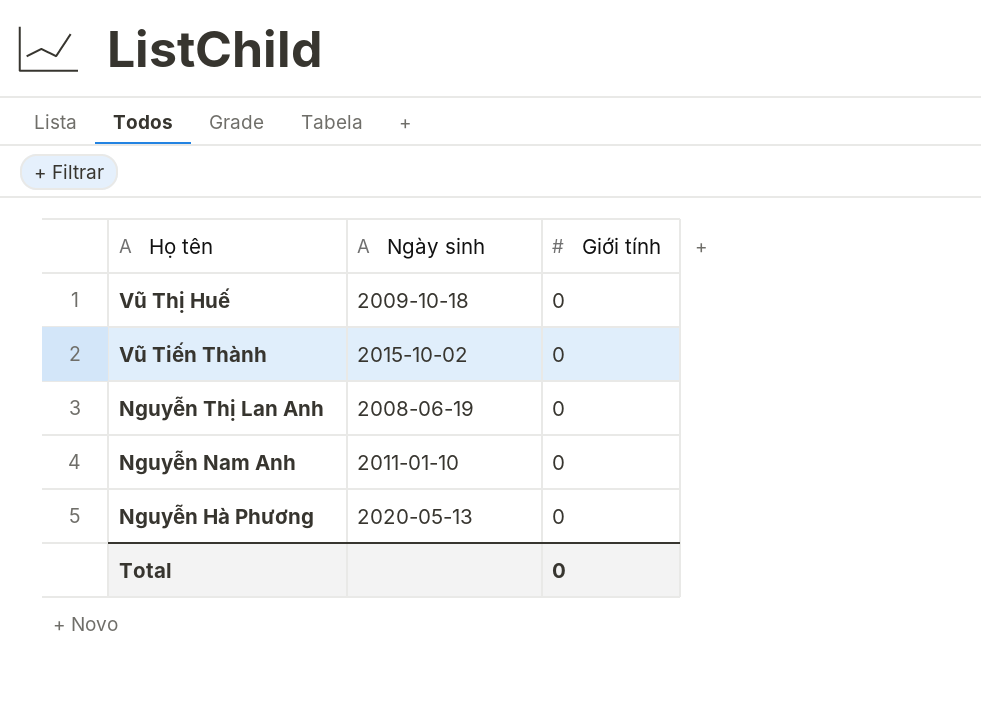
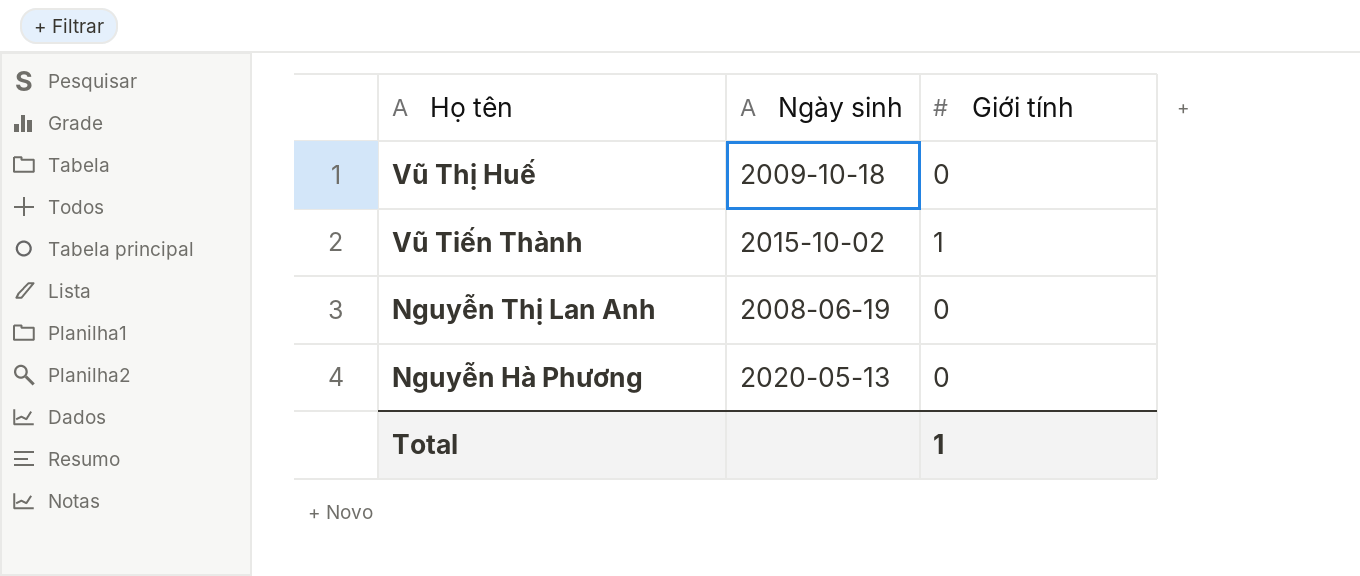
row Nguyễn Nam Anh: 2011-01-10 | 0 -> none
Vũ Tiến Thành | Giới tính: 0 -> 1
Total | Giới tính: 0 -> 1

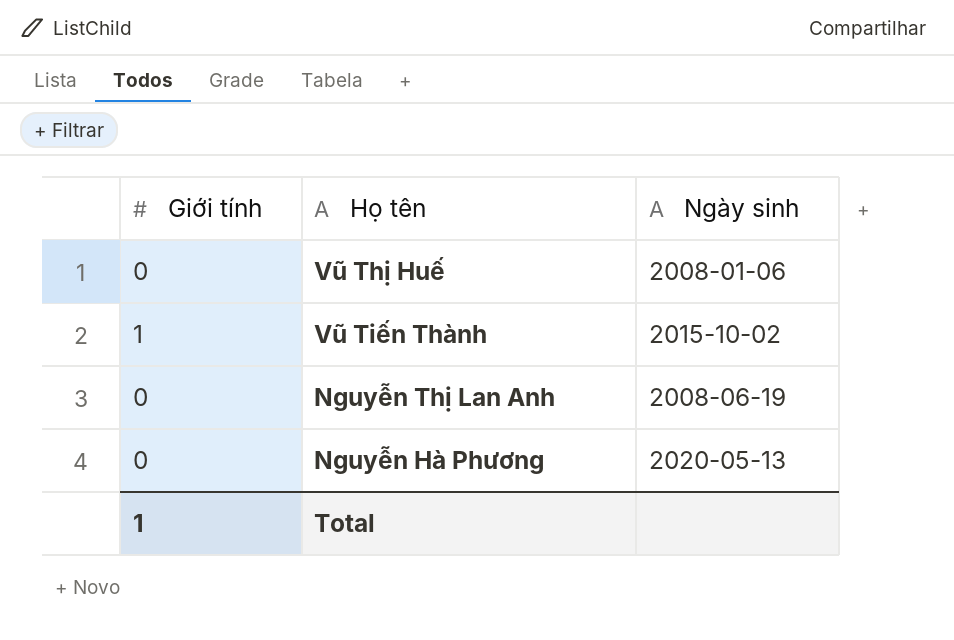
column Giới tính | position: 3 -> 1
Vũ Thị Huế | Ngày sinh: 2009-10-18 -> 2008-01-06

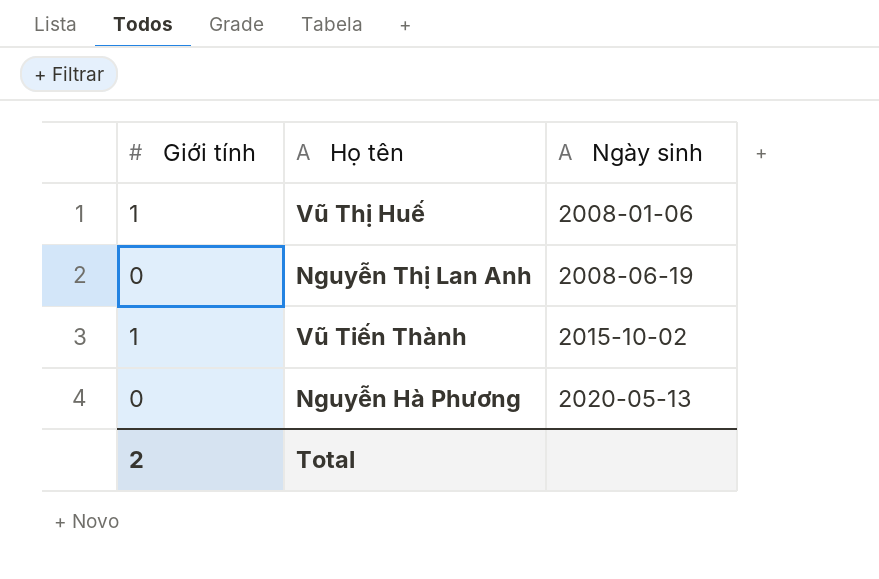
row order: none -> Ngày sinh ascending
Vũ Thị Huế | Giới tính: 0 -> 1
Total | Giới tính: 1 -> 2

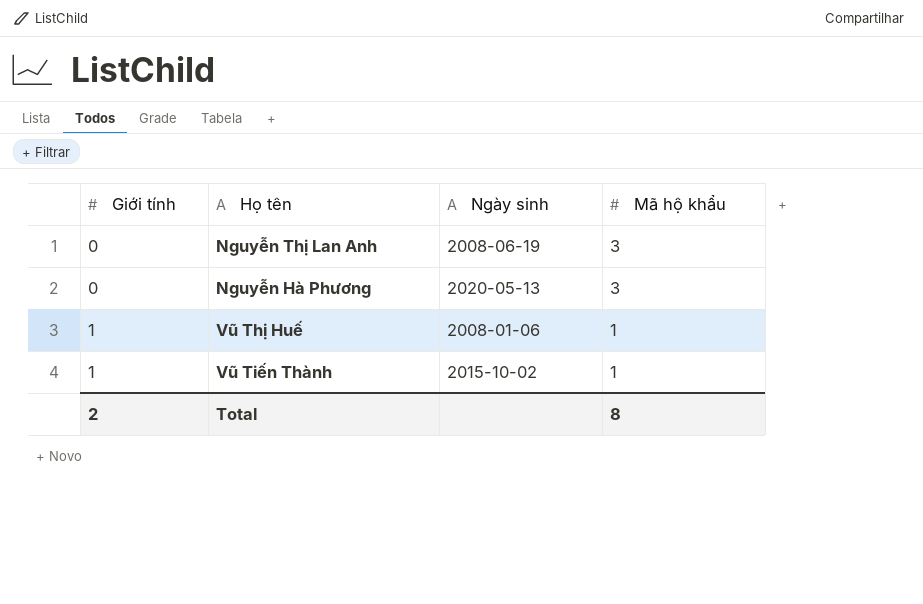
row order: Ngày sinh ascending -> Giới tính ascending
column Mã hộ khẩu | position: none -> 4

